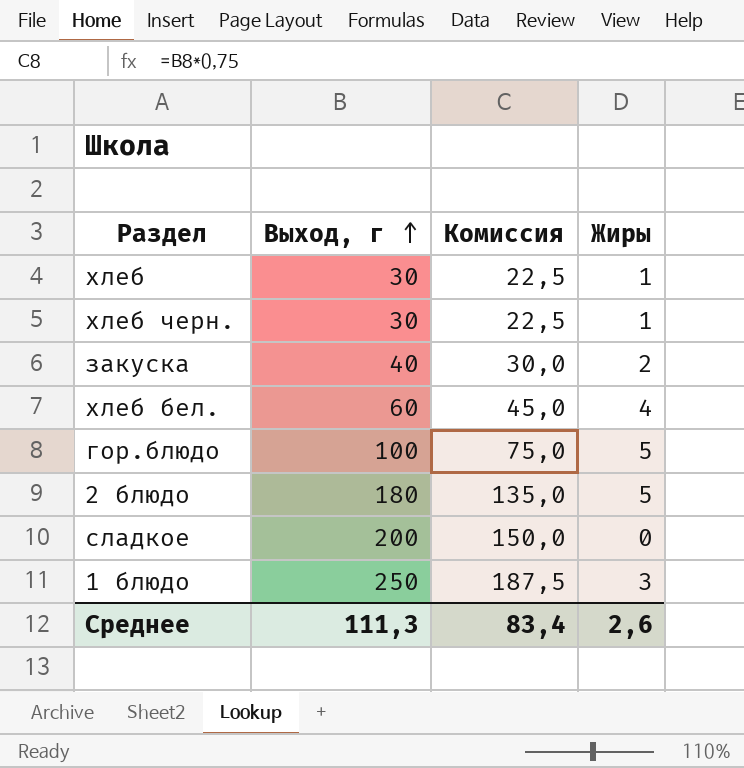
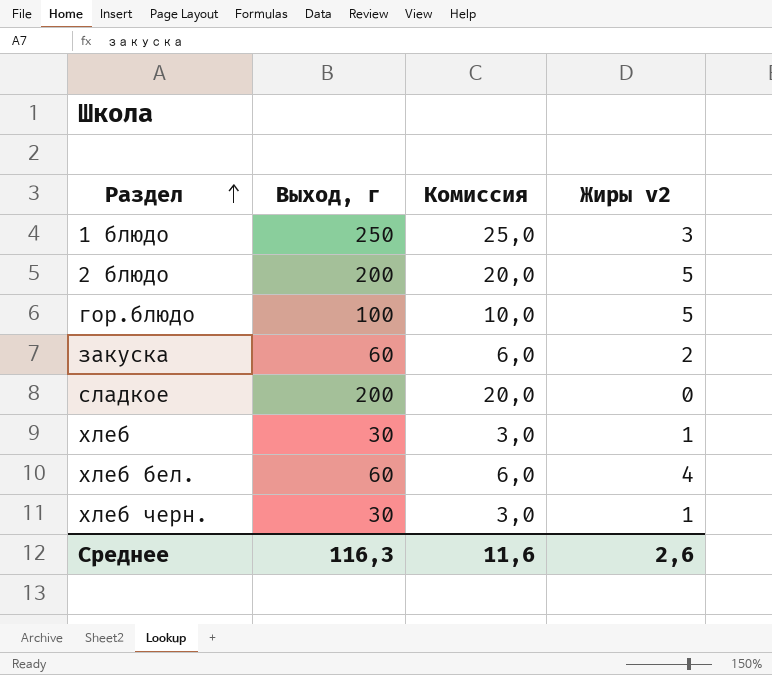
row order: Выход, г ascending -> Раздел ascending
column Комиссия | formula: [Выход, г] * 0,75 -> [Выход, г] * 0,1
column name: Жиры -> Жиры v2
2 блюдо | Выход, г: 180 -> 200
закуска | Выход, г: 40 -> 60
Среднее | Выход, г: 111,3 -> 116,3
Среднее | Комиссия: 83,4 -> 11,6

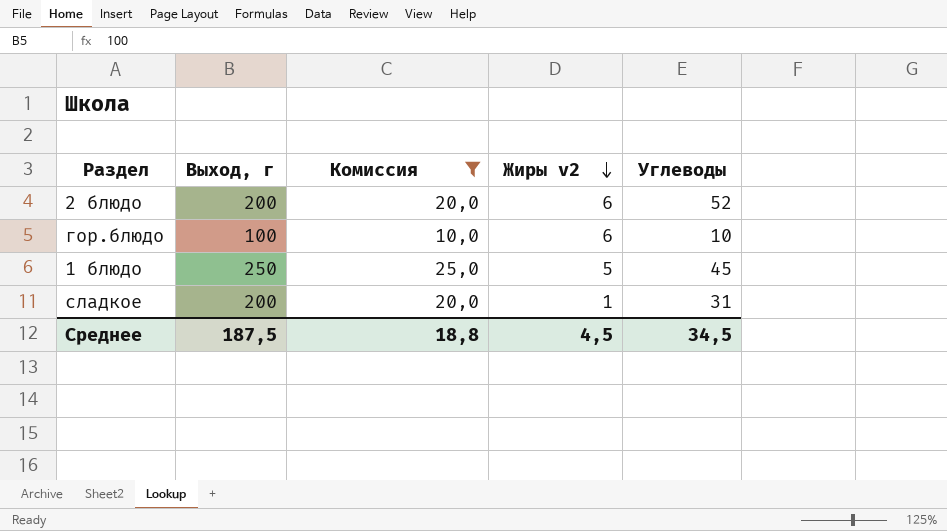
filter: none -> Комиссия >= 10,0
row order: Раздел ascending -> Жиры v2 descending
column Углеводы | position: none -> 5
2 блюдо | Жиры v2: 5 -> 6
гор.блюдо | Жиры v2: 5 -> 6
1 блюдо | Жиры v2: 3 -> 5
сладкое | Жиры v2: 0 -> 1
Среднее | Выход, г: 116,3 -> 187,5
Среднее | Комиссия: 11,6 -> 18,8
Среднее | Жиры v2: 2,6 -> 4,5

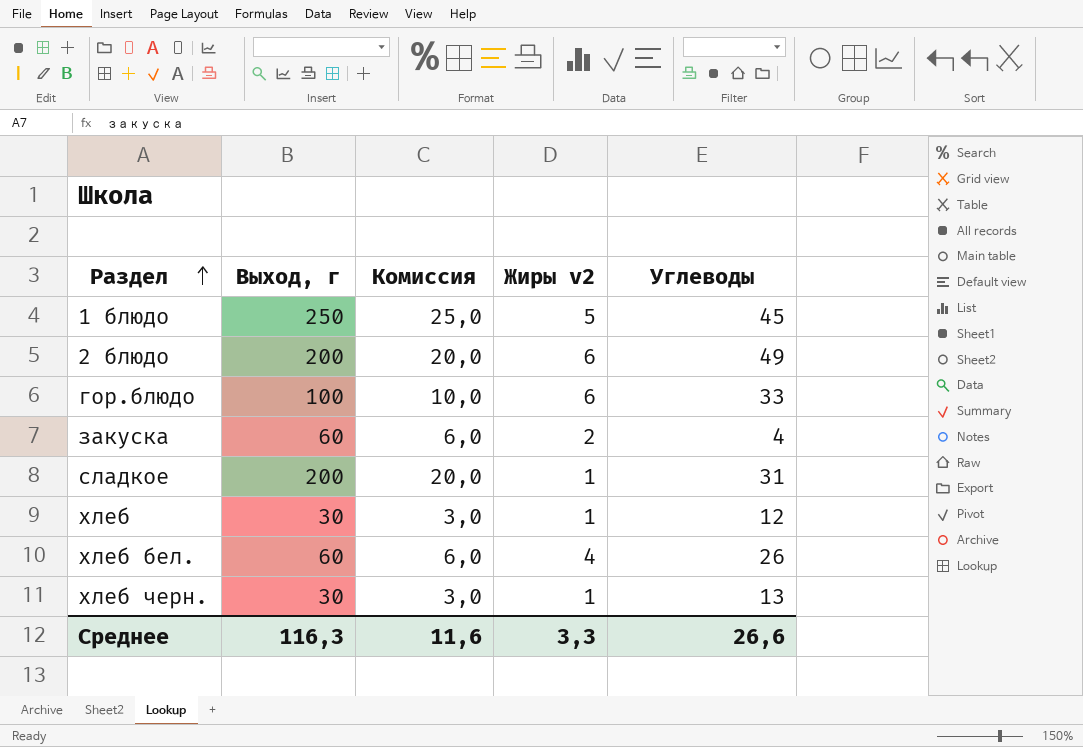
filter: Комиссия >= 10,0 -> none
row order: Жиры v2 descending -> Раздел ascending
2 блюдо | Углеводы: 52 -> 49
гор.блюдо | Углеводы: 10 -> 33
Среднее | Выход, г: 187,5 -> 116,3
Среднее | Комиссия: 18,8 -> 11,6
Среднее | Жиры v2: 4,5 -> 3,3
Среднее | Углеводы: 34,5 -> 26,6

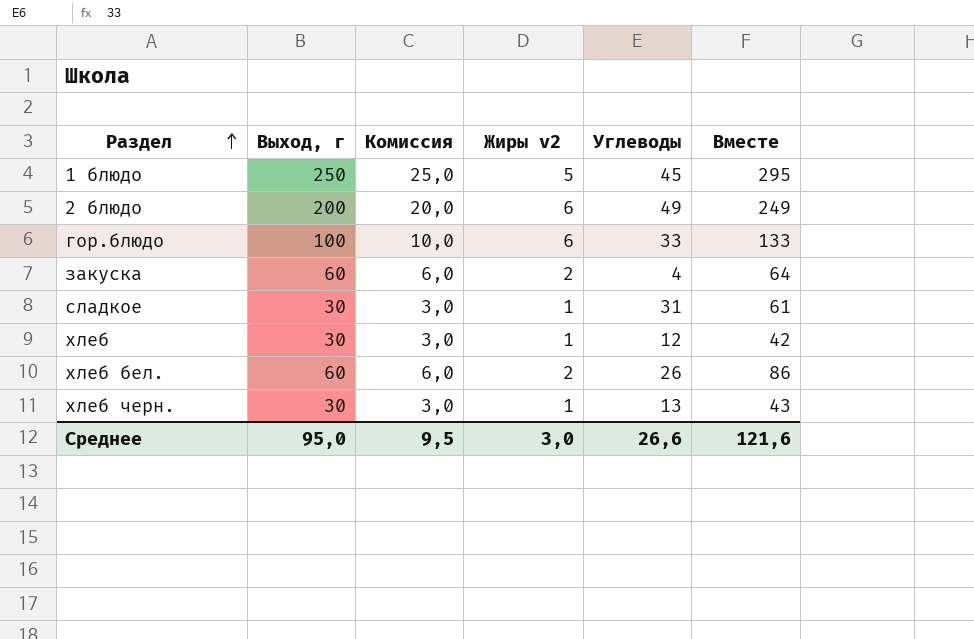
column Вместе | formula: none -> [Выход, г] + [Углеводы]
сладкое | Выход, г: 200 -> 30
сладкое | Комиссия: 20,0 -> 3,0
хлеб бел. | Жиры v2: 4 -> 2
Среднее | Выход, г: 116,3 -> 95,0
Среднее | Комиссия: 11,6 -> 9,5
Среднее | Жиры v2: 3,3 -> 3,0

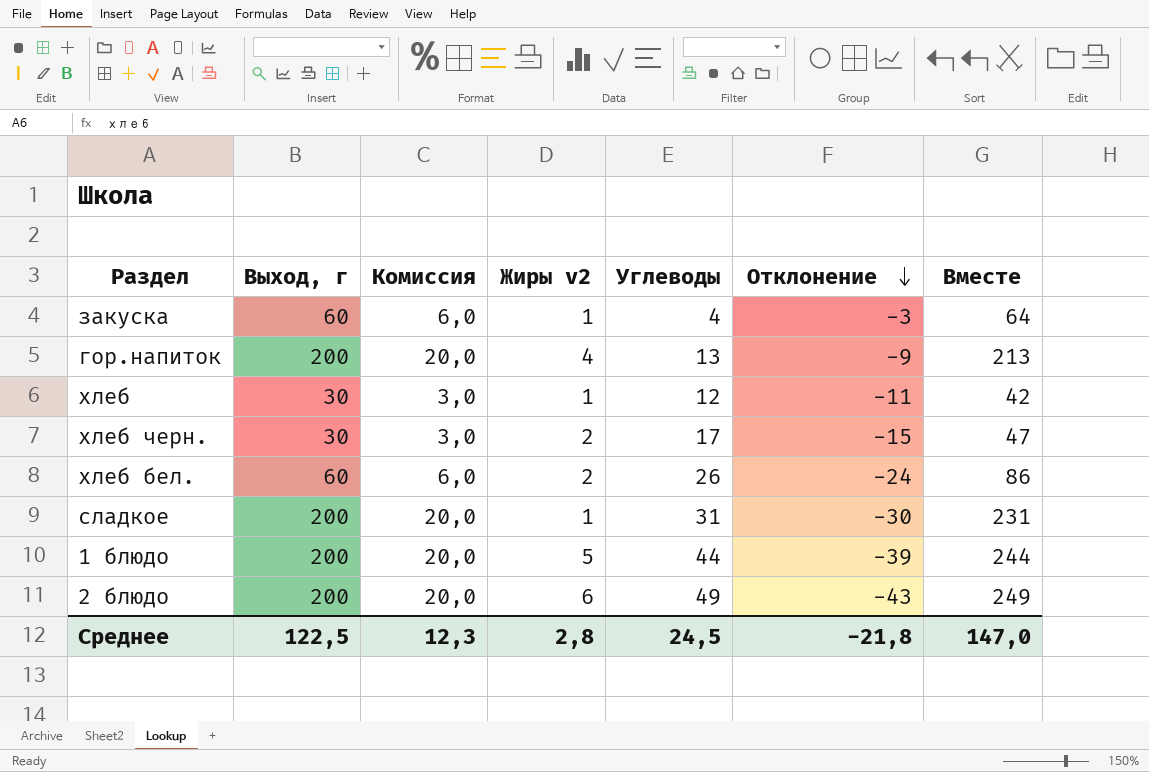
row order: Раздел ascending -> Отклонение descending
column Отклонение | formula: none -> [Жиры v2] - [Углеводы]
row гор.блюдо: 100 | 10,0 | 6 | 33 | 133 -> none
закуска | Жиры v2: 2 -> 1
row гор.напиток: none -> 200 | 20,0 | 4 | 13 | -9 | 213
хлеб черн. | Жиры v2: 1 -> 2
хлеб черн. | Углеводы: 13 -> 17
хлеб черн. | Вместе: 43 -> 47
сладкое | Выход, г: 30 -> 200
сладкое | Комиссия: 3,0 -> 20,0
сладкое | Вместе: 61 -> 231
1 блюдо | Выход, г: 250 -> 200
1 блюдо | Комиссия: 25,0 -> 20,0
1 блюдо | Углеводы: 45 -> 44
1 блюдо | Вместе: 295 -> 244
Среднее | Выход, г: 95,0 -> 122,5
Среднее | Комиссия: 9,5 -> 12,3
Среднее | Жиры v2: 3,0 -> 2,8
Среднее | Углеводы: 26,6 -> 24,5
Среднее | Вместе: 121,6 -> 147,0

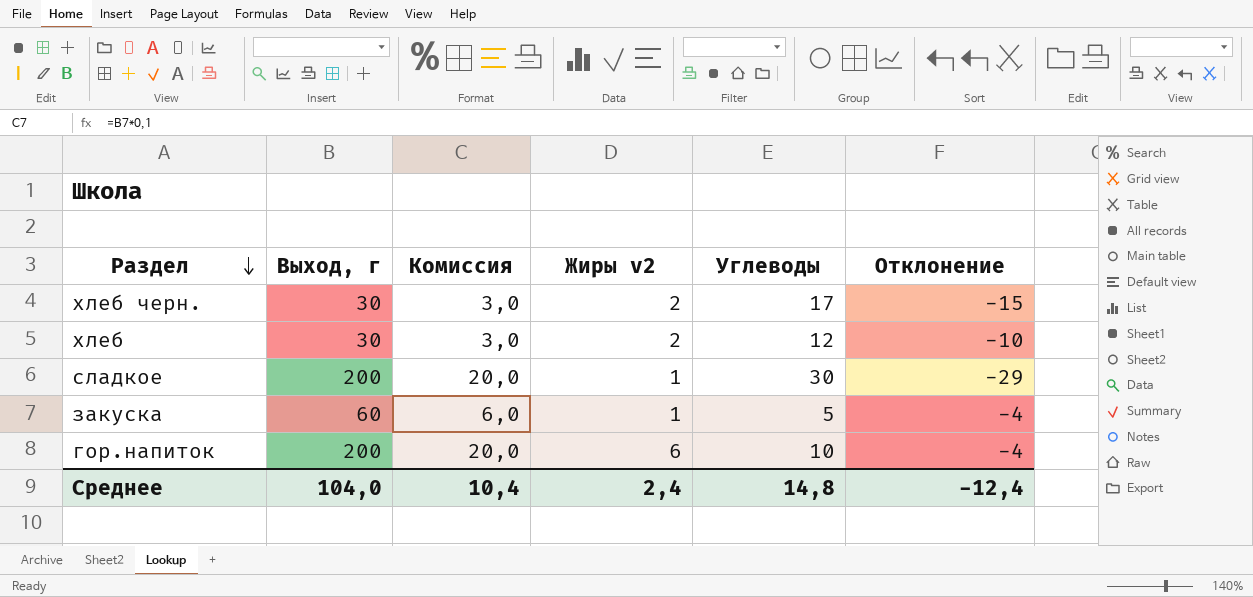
row order: Отклонение descending -> Раздел descending
column Вместе | formula: [Выход, г] + [Углеводы] -> none
row хлеб бел.: 60 | 6,0 | 2 | 26 | -24 | 86 -> none
row 1 блюдо: 200 | 20,0 | 5 | 44 | -39 | 244 -> none
row 2 блюдо: 200 | 20,0 | 6 | 49 | -43 | 249 -> none
хлеб | Жиры v2: 1 -> 2
хлеб | Отклонение: -11 -> -10
сладкое | Углеводы: 31 -> 30
сладкое | Отклонение: -30 -> -29
закуска | Углеводы: 4 -> 5
закуска | Отклонение: -3 -> -4
гор.напиток | Жиры v2: 4 -> 6
гор.напиток | Углеводы: 13 -> 10
гор.напиток | Отклонение: -9 -> -4
Среднее | Выход, г: 122,5 -> 104,0
Среднее | Комиссия: 12,3 -> 10,4
Среднее | Жиры v2: 2,8 -> 2,4
Среднее | Углеводы: 24,5 -> 14,8
Среднее | Отклонение: -21,8 -> -12,4

